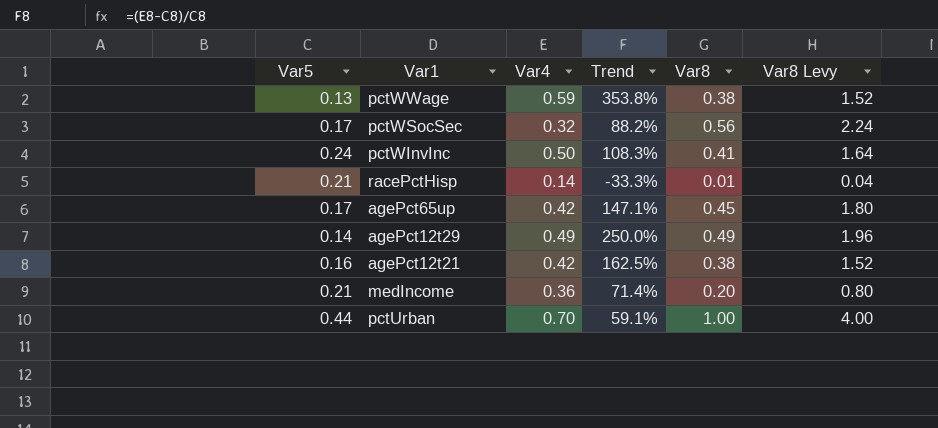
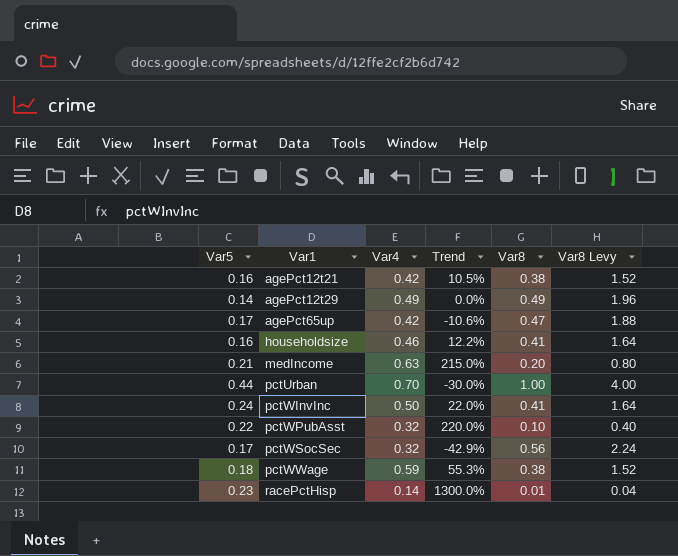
row order: none -> Var1 ascending
column Trend | formula: ([Var4] - [Var5]) / [Var5] -> ([Var4] - [Var8]) / [Var8]
agePct65up | Var8: 0.45 -> 0.47
agePct65up | Var8 Levy: 1.80 -> 1.88
row householdsize: none -> 0.16 | 0.46 | 12.2% | 0.41 | 1.64
medIncome | Var4: 0.36 -> 0.63
row pctWPubAsst: none -> 0.22 | 0.32 | 220.0% | 0.10 | 0.40
pctWWage | Var5: 0.13 -> 0.18
racePctHisp | Var5: 0.21 -> 0.23

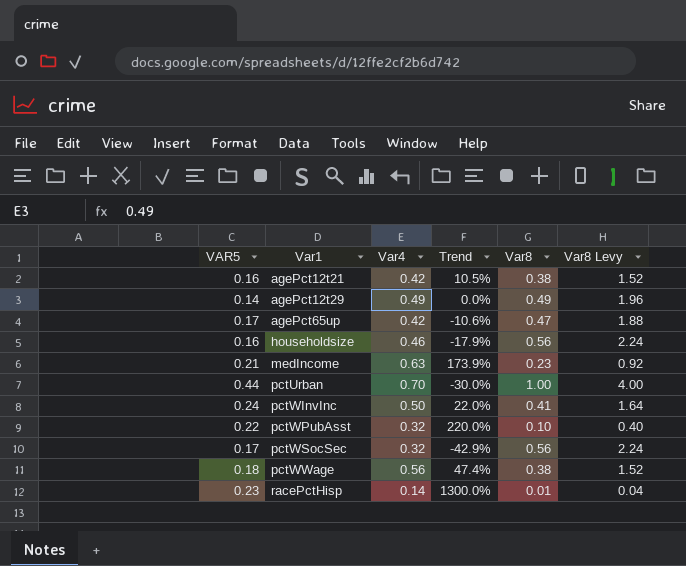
column name: Var5 -> VAR5
householdsize | Trend: 12.2% -> -17.9%
householdsize | Var8: 0.41 -> 0.56
householdsize | Var8 Levy: 1.64 -> 2.24
medIncome | Trend: 215.0% -> 173.9%
medIncome | Var8: 0.20 -> 0.23
medIncome | Var8 Levy: 0.80 -> 0.92
pctWWage | Var4: 0.59 -> 0.56
pctWWage | Trend: 55.3% -> 47.4%

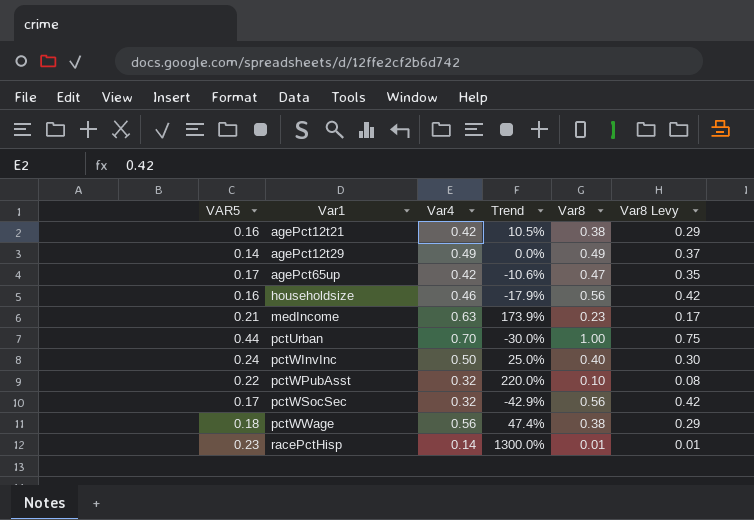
column Var8 Levy | formula: [Var8] * 4 -> [Var8] * 0.75
pctWInvInc | Trend: 22.0% -> 25.0%
pctWInvInc | Var8: 0.41 -> 0.40

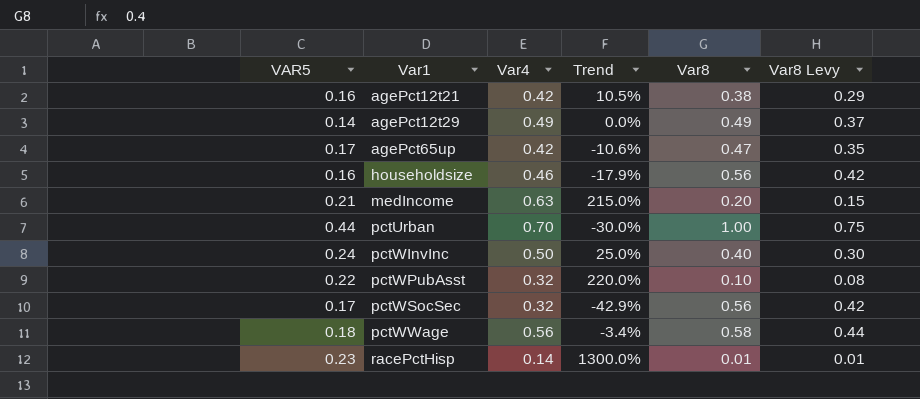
medIncome | Trend: 173.9% -> 215.0%
medIncome | Var8: 0.23 -> 0.20
medIncome | Var8 Levy: 0.17 -> 0.15
pctWWage | Trend: 47.4% -> -3.4%
pctWWage | Var8: 0.38 -> 0.58
pctWWage | Var8 Levy: 0.29 -> 0.44

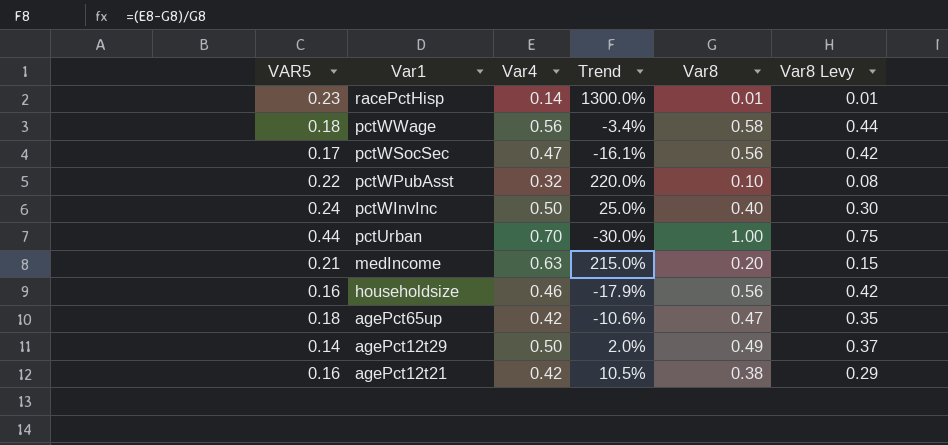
row order: Var1 ascending -> Var1 descending
pctWSocSec | Var4: 0.32 -> 0.47
pctWSocSec | Trend: -42.9% -> -16.1%
agePct65up | VAR5: 0.17 -> 0.18
agePct12t29 | Var4: 0.49 -> 0.50
agePct12t29 | Trend: 0.0% -> 2.0%

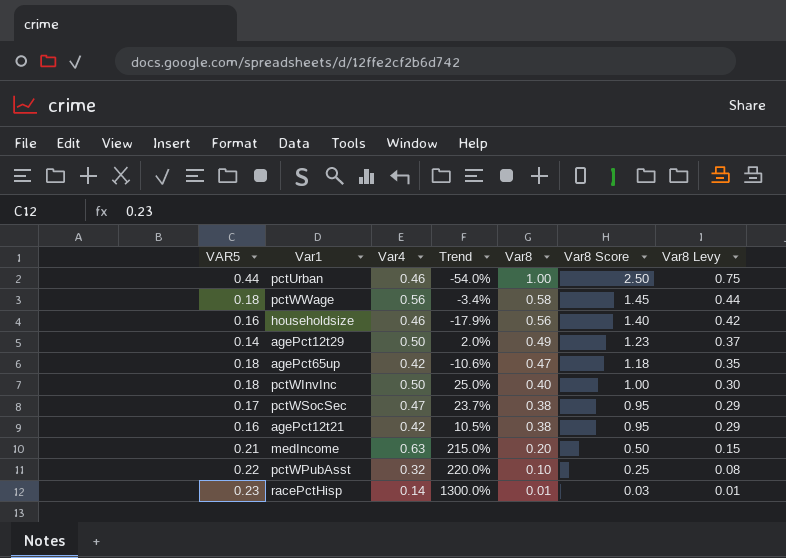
row order: Var1 descending -> Var8 descending
column Var8 Score | formula: none -> [Var8] * 2.5
pctUrban | Var4: 0.70 -> 0.46
pctUrban | Trend: -30.0% -> -54.0%
pctWInvInc | VAR5: 0.24 -> 0.18
pctWSocSec | Trend: -16.1% -> 23.7%
pctWSocSec | Var8: 0.56 -> 0.38
pctWSocSec | Var8 Levy: 0.42 -> 0.29

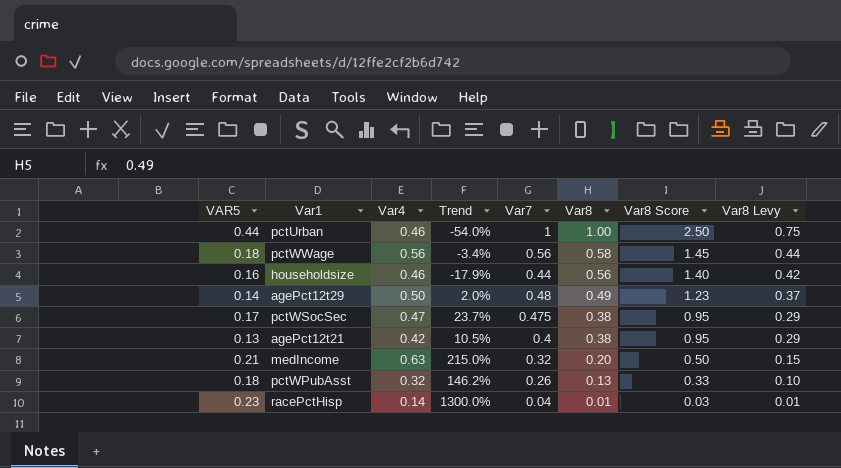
column Var7 | position: none -> 5
row agePct65up: 0.18 | 0.42 | -10.6% | 0.47 | 1.18 | 0.35 -> none
row pctWInvInc: 0.18 | 0.50 | 25.0% | 0.40 | 1.00 | 0.30 -> none
agePct12t21 | VAR5: 0.16 -> 0.13
pctWPubAsst | VAR5: 0.22 -> 0.18
pctWPubAsst | Trend: 220.0% -> 146.2%
pctWPubAsst | Var8: 0.10 -> 0.13
pctWPubAsst | Var8 Score: 0.25 -> 0.33
pctWPubAsst | Var8 Levy: 0.08 -> 0.10

